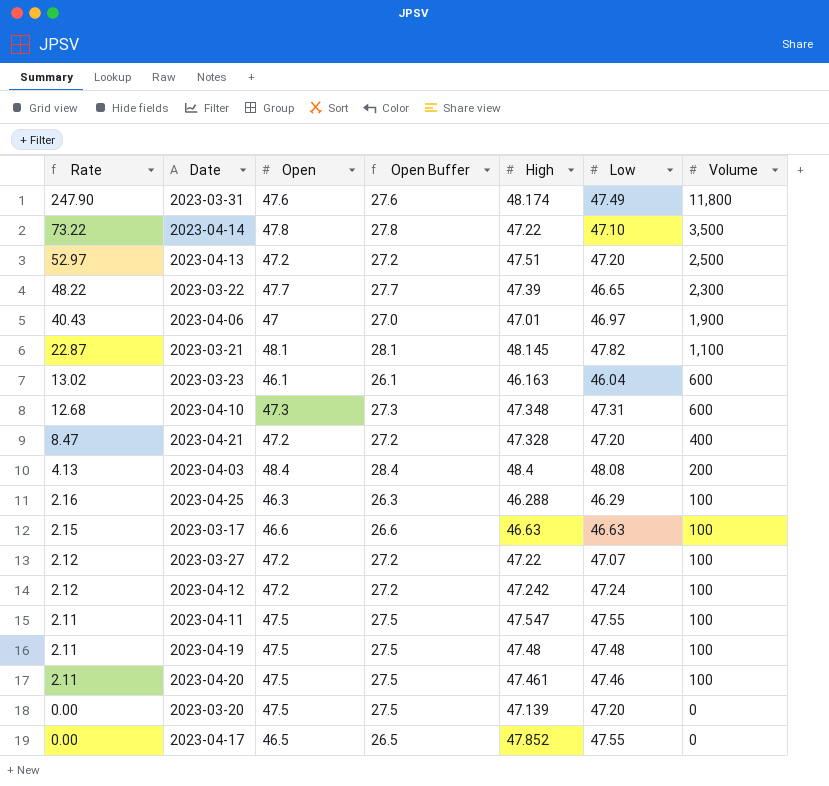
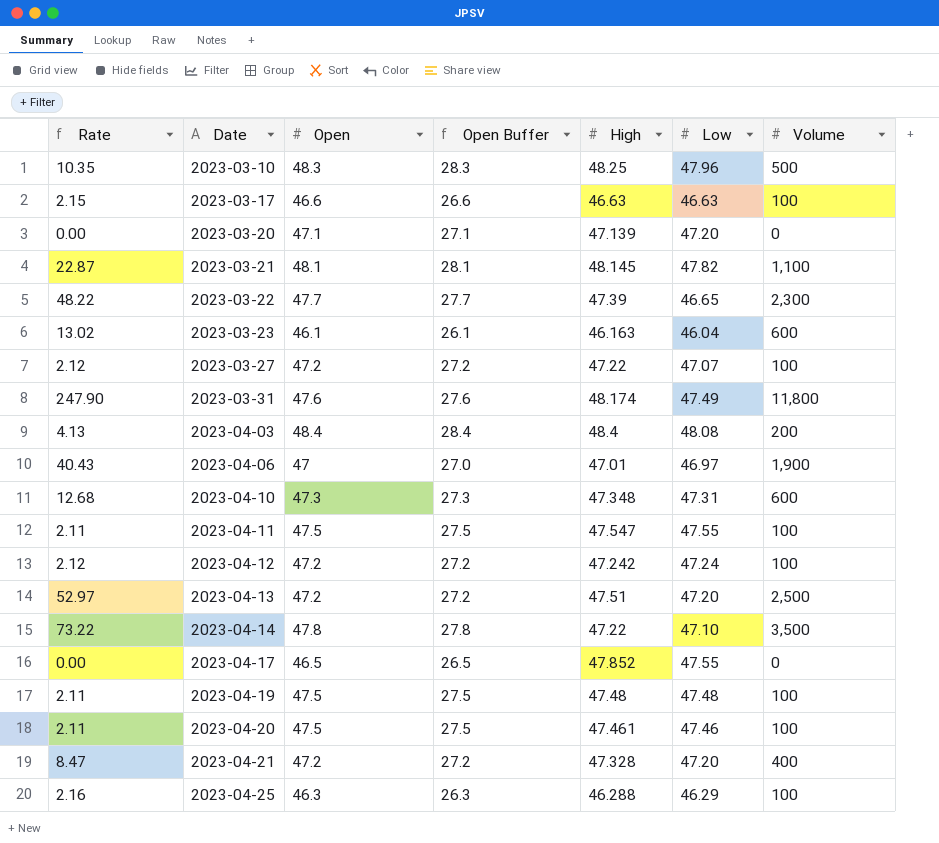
row order: Rate descending -> Date ascending
row 2023-03-10: none -> 10.35 | 48.3 | 28.3 | 48.25 | 47.96 | 500
2023-03-20 | Open: 47.5 -> 47.1
2023-03-20 | Open Buffer: 27.5 -> 27.1

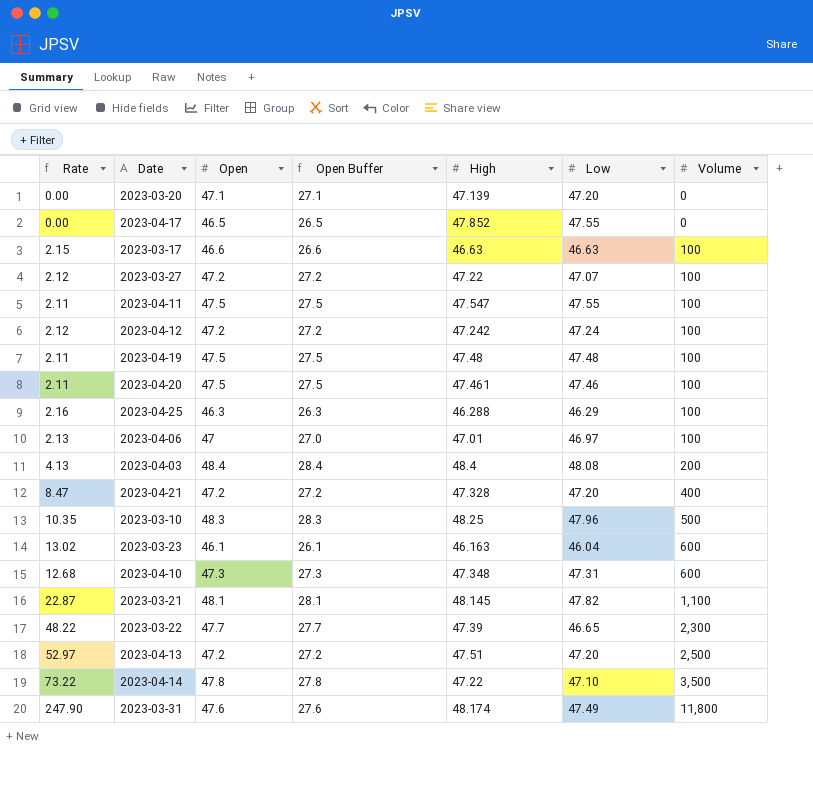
row order: Date ascending -> Volume ascending
2023-04-06 | Rate: 40.43 -> 2.13
2023-04-06 | Volume: 1,900 -> 100

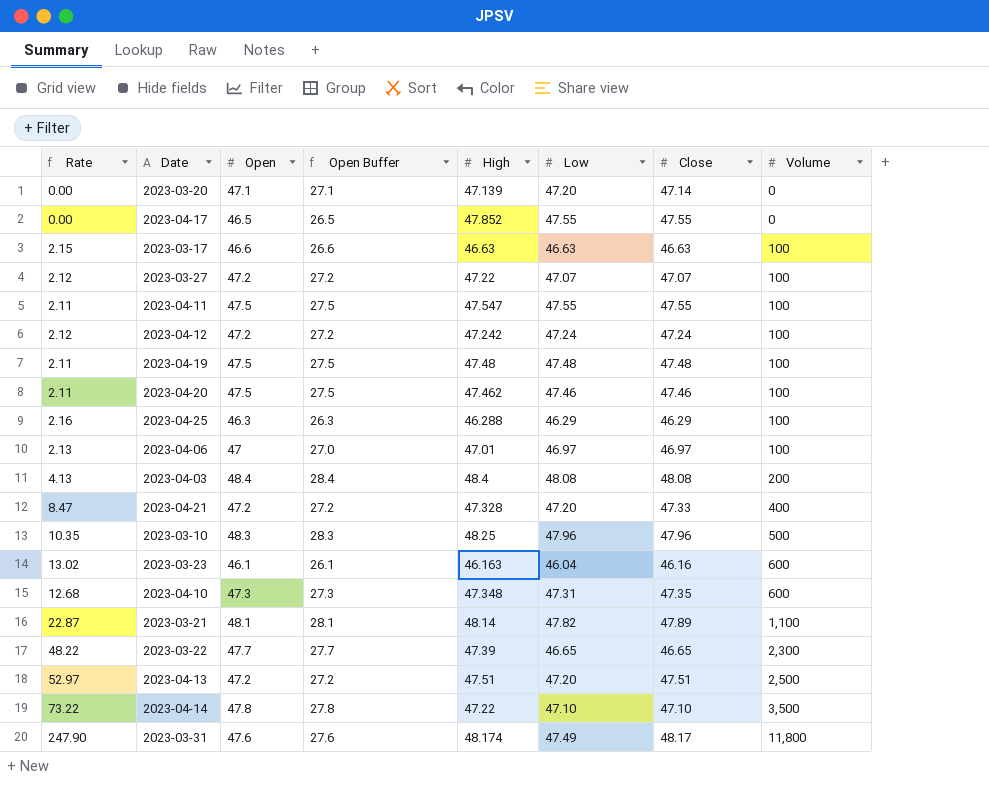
column Close | position: none -> 7
2023-04-20 | High: 47.461 -> 47.462
2023-03-21 | High: 48.145 -> 48.14

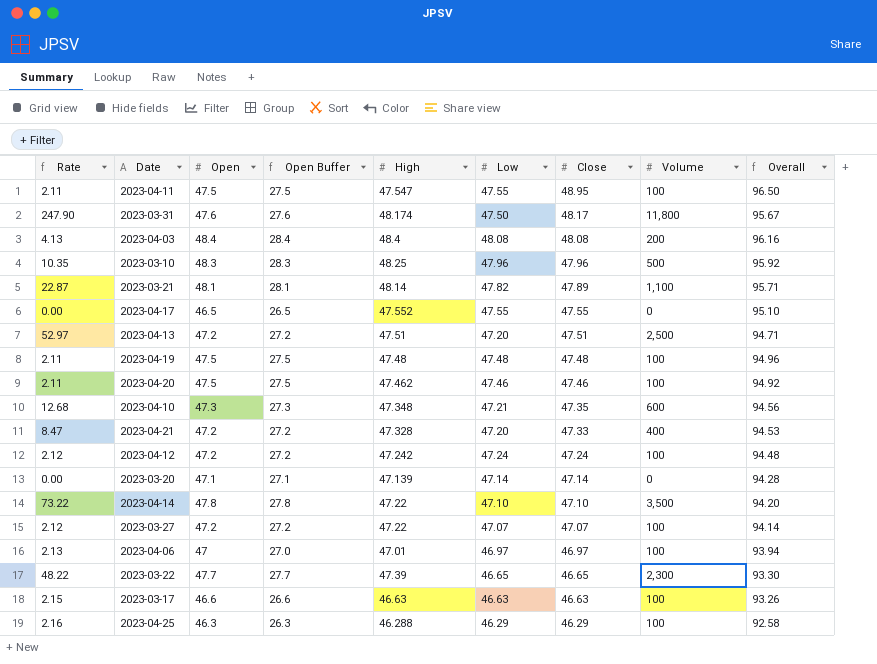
row order: Volume ascending -> Close descending
column Overall | formula: none -> [Low] + [Close]
row 2023-03-23: 13.02 | 46.1 | 26.1 | 46.163 | 46.04 | 46.16 | 600 -> none
2023-04-11 | Close: 47.55 -> 48.95
2023-03-31 | Low: 47.49 -> 47.50
2023-04-17 | High: 47.852 -> 47.552
2023-04-10 | Low: 47.31 -> 47.21
2023-03-20 | Low: 47.20 -> 47.14

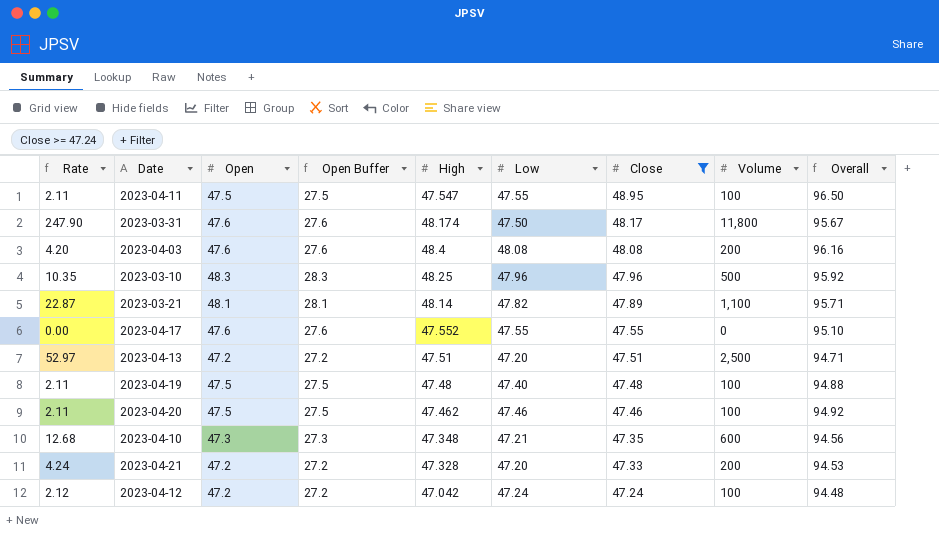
filter: none -> Close >= 47.24
2023-04-03 | Rate: 4.13 -> 4.20
2023-04-03 | Open: 48.4 -> 47.6
2023-04-03 | Open Buffer: 28.4 -> 27.6
2023-04-17 | Open: 46.5 -> 47.6
2023-04-17 | Open Buffer: 26.5 -> 27.6
2023-04-19 | Low: 47.48 -> 47.40
2023-04-19 | Overall: 94.96 -> 94.88
2023-04-21 | Rate: 8.47 -> 4.24
2023-04-21 | Volume: 400 -> 200
2023-04-12 | High: 47.242 -> 47.042

